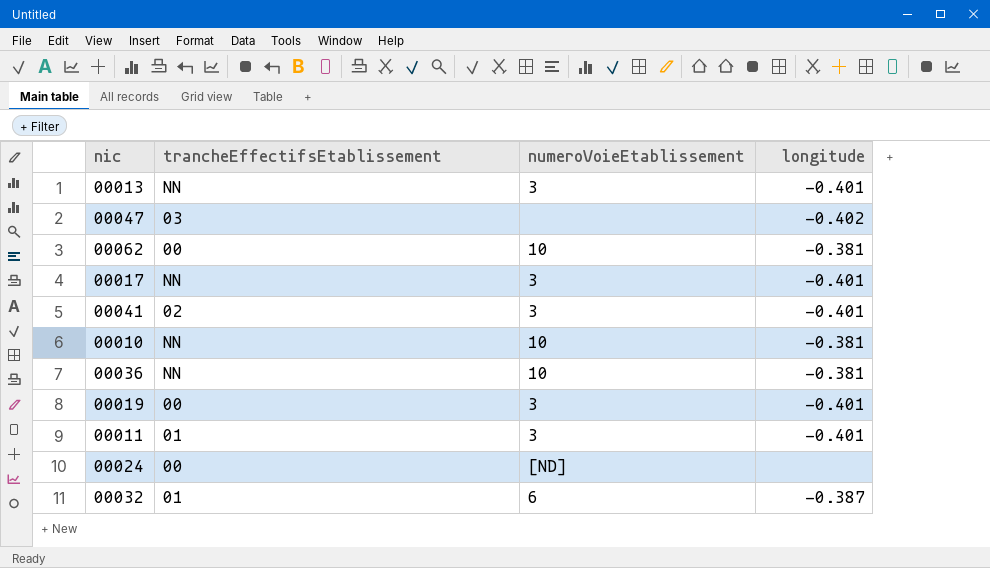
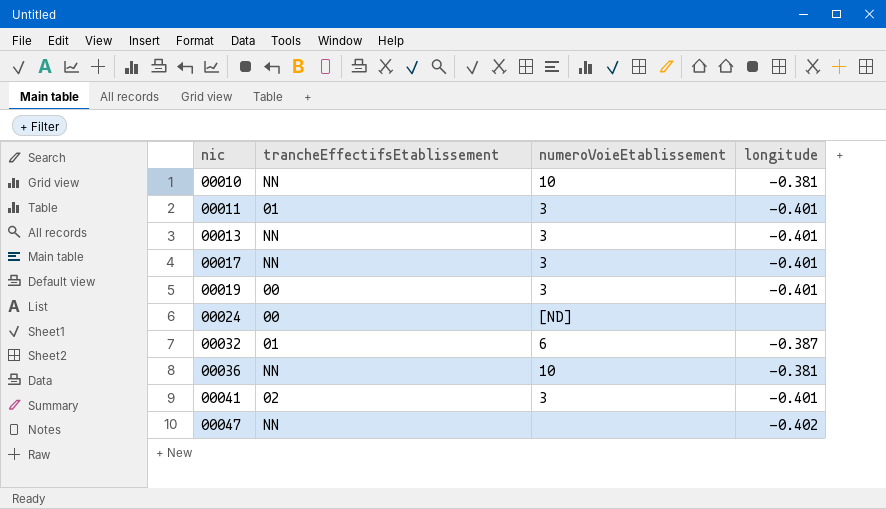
row order: none -> nic ascending
row 00062: 00 | 10 | -0.381 -> none
00047 | trancheEffectifsEtablissement: 03 -> NN

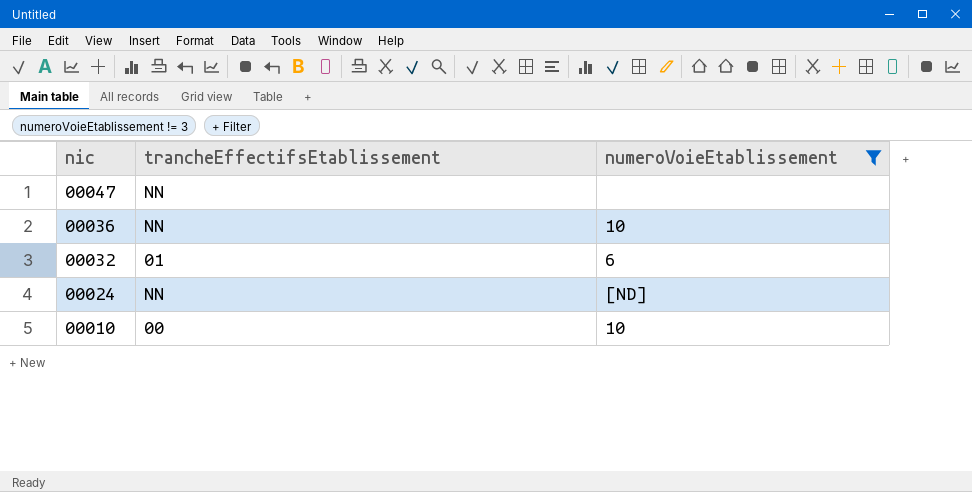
filter: none -> numeroVoieEtablissement != 3
row order: nic ascending -> nic descending
column longitude | position: 4 -> none
00024 | trancheEffectifsEtablissement: 00 -> NN
00010 | trancheEffectifsEtablissement: NN -> 00

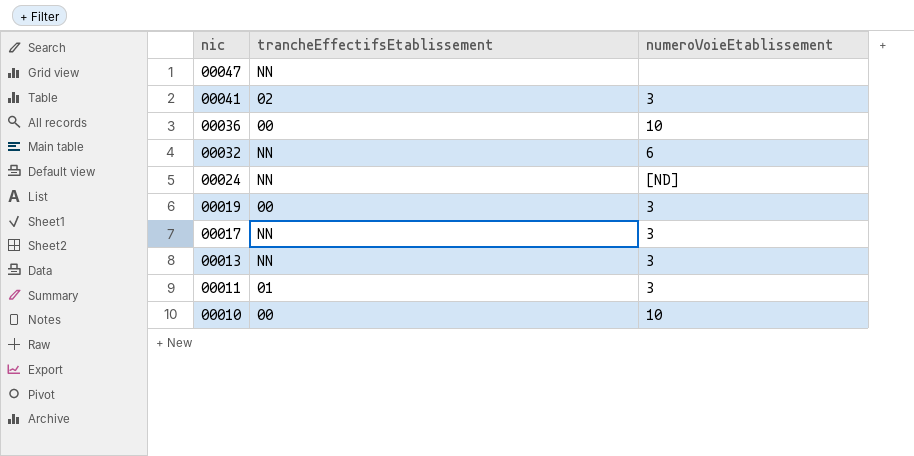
filter: numeroVoieEtablissement != 3 -> none
00036 | trancheEffectifsEtablissement: NN -> 00
00032 | trancheEffectifsEtablissement: 01 -> NN

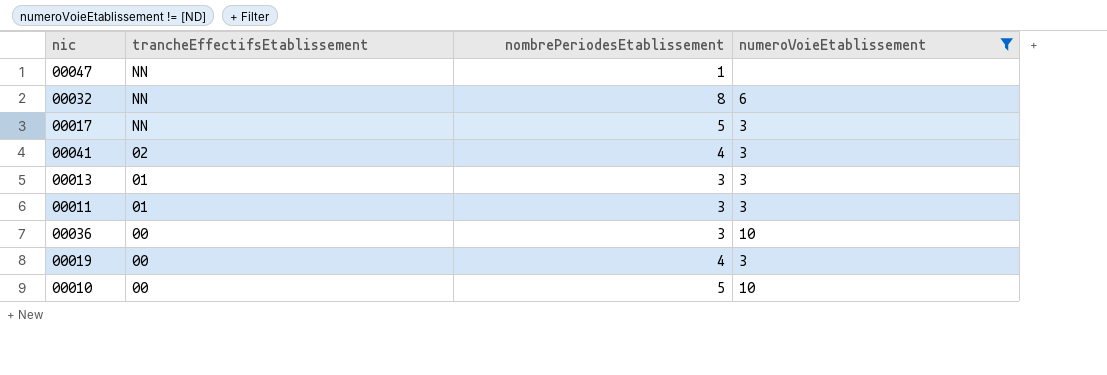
filter: none -> numeroVoieEtablissement != [ND]
row order: nic descending -> trancheEffectifsEtablissement descending
column nombrePeriodesEtablissement | position: none -> 3
00013 | trancheEffectifsEtablissement: NN -> 01

